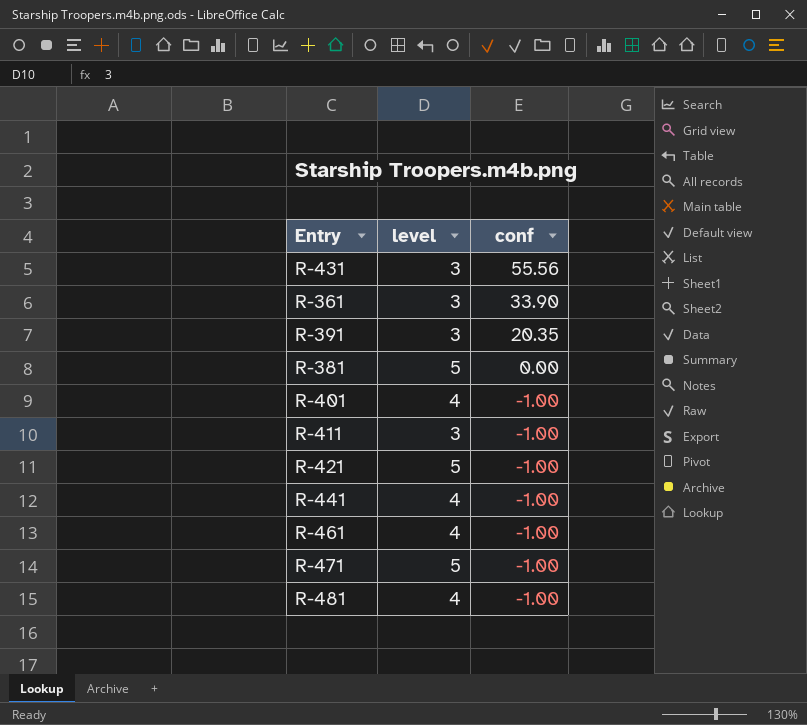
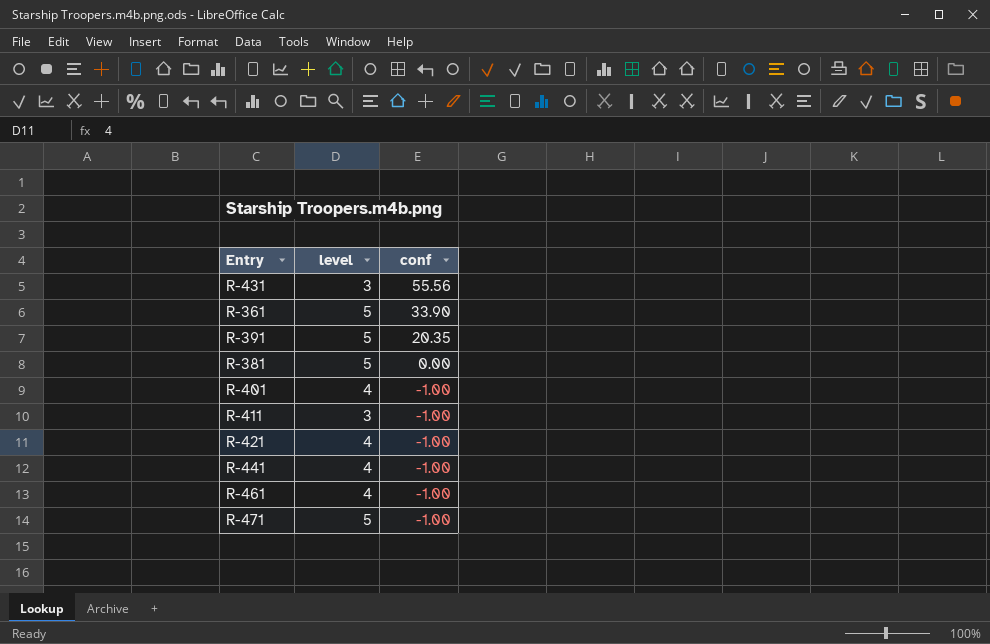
row R-481: 4 | -1.00 -> none
R-361 | level: 3 -> 5
R-391 | level: 3 -> 5
R-421 | level: 5 -> 4

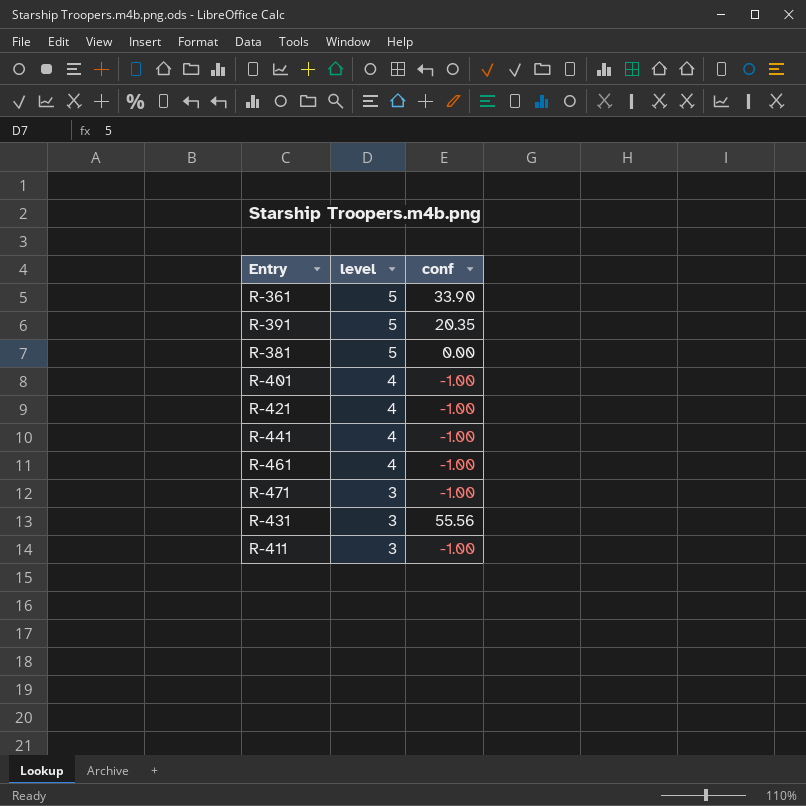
row order: conf descending -> level descending
R-471 | level: 5 -> 3

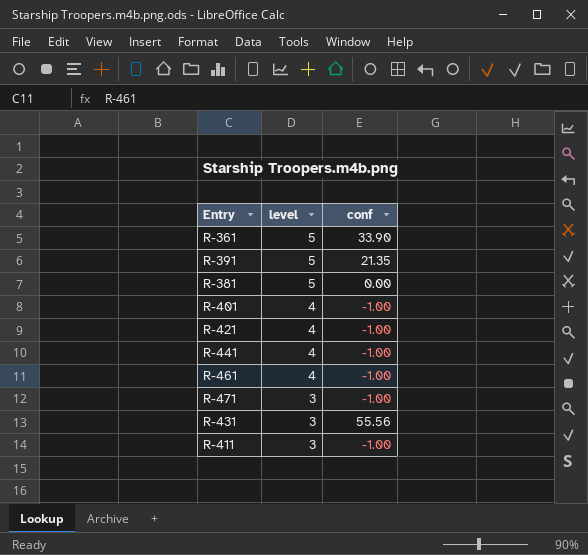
R-391 | conf: 20.35 -> 21.35

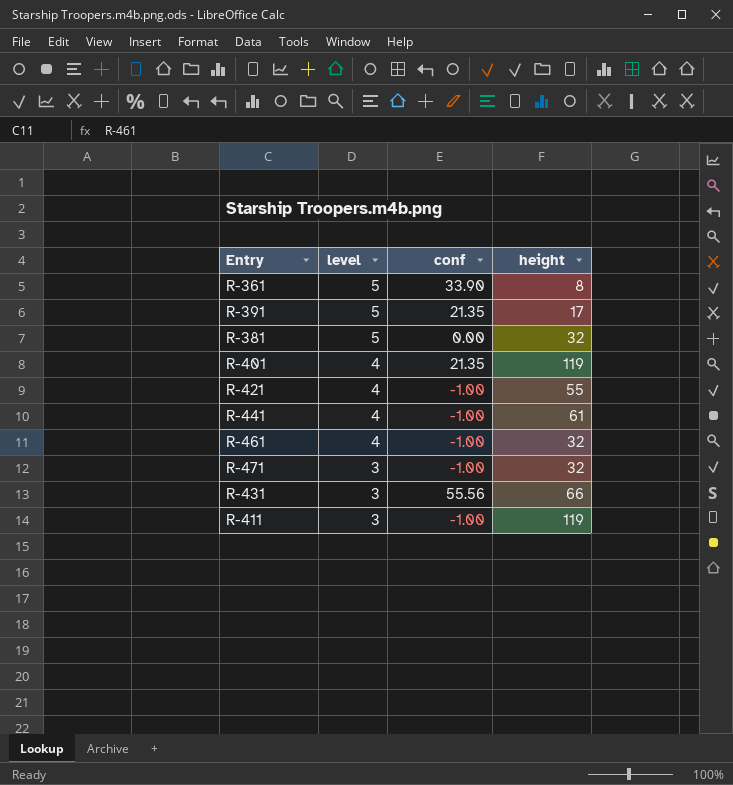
column height | position: none -> 4
R-401 | conf: -1.00 -> 21.35

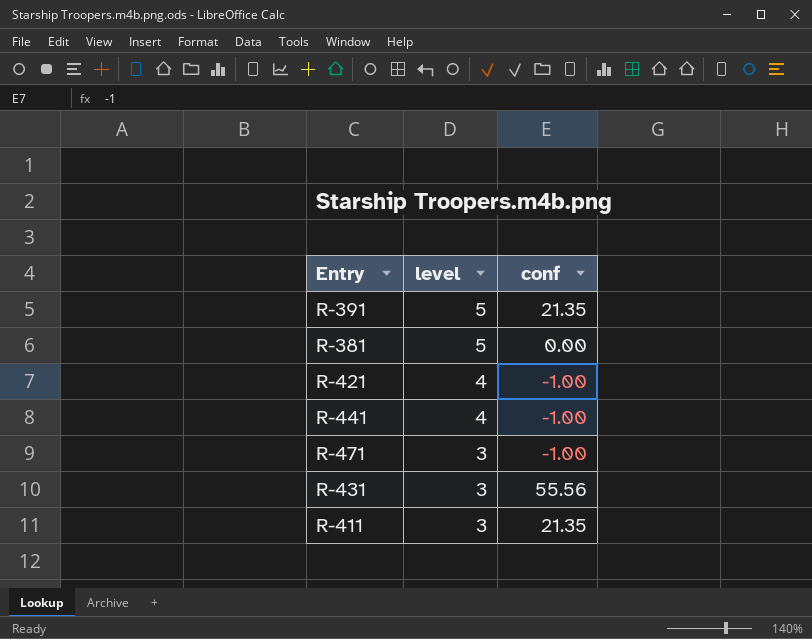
column height | position: 4 -> none
row R-361: 5 | 33.90 | 8 -> none
row R-401: 4 | 21.35 | 119 -> none
row R-461: 4 | -1.00 | 32 -> none
R-411 | conf: -1.00 -> 21.35

